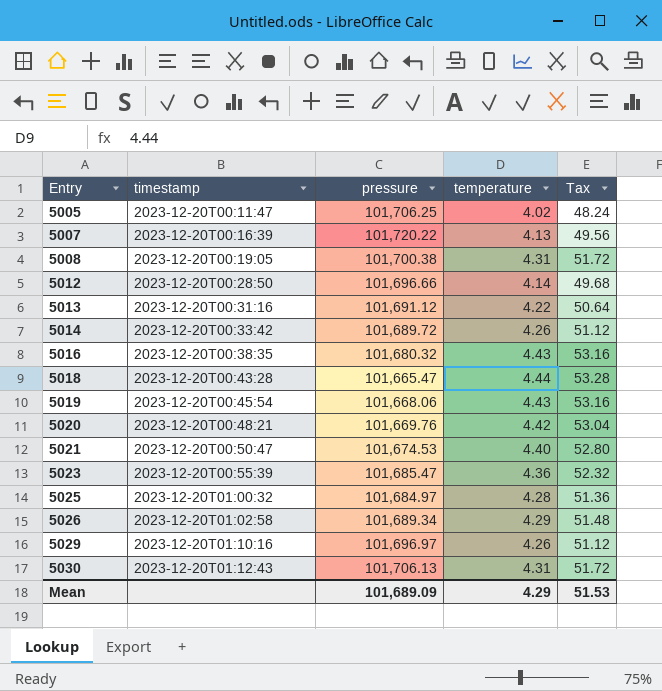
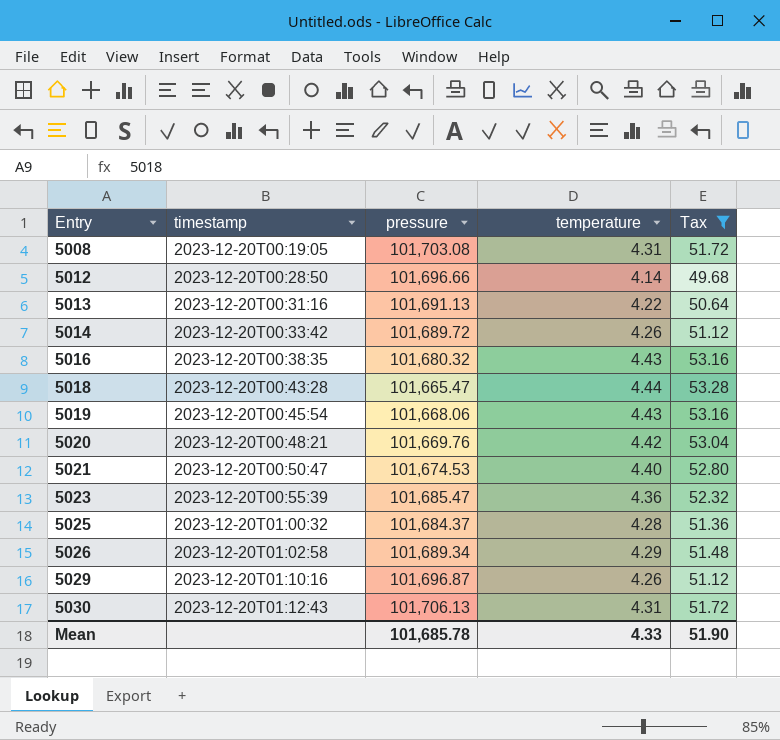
filter: none -> Tax >= 49.68
5008 | pressure: 101,700.38 -> 101,703.08
5013 | pressure: 101,691.12 -> 101,691.13
5025 | pressure: 101,684.97 -> 101,684.37
5029 | pressure: 101,696.97 -> 101,696.87
Mean | pressure: 101,689.09 -> 101,685.78
Mean | temperature: 4.29 -> 4.33
Mean | Tax: 51.53 -> 51.90

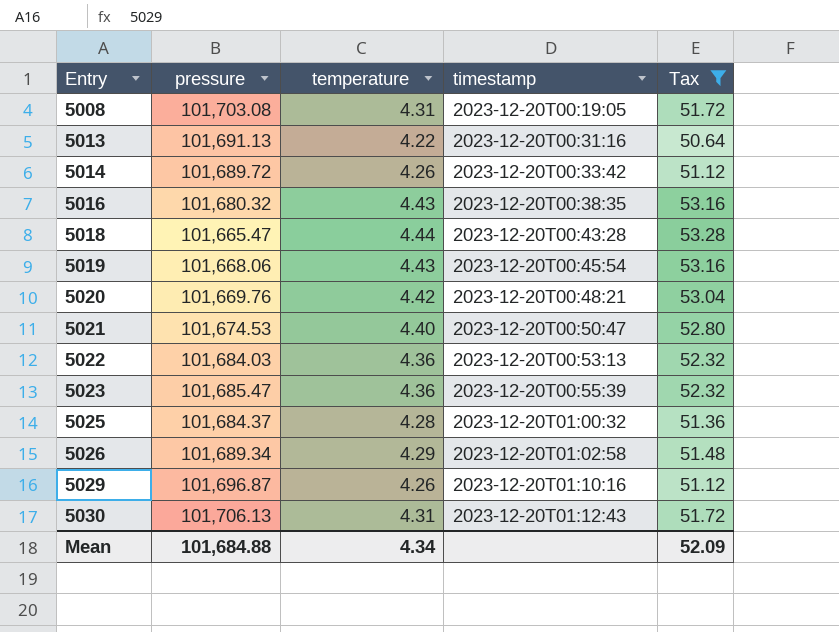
column timestamp | position: 2 -> 4
row 5012: 2023-12-20T00:28:50 | 101,696.66 | 4.14 | 49.68 -> none
row 5022: none -> 101,684.03 | 4.36 | 2023-12-20T00:53:13 | 52.32
Mean | pressure: 101,685.78 -> 101,684.88
Mean | temperature: 4.33 -> 4.34
Mean | Tax: 51.90 -> 52.09

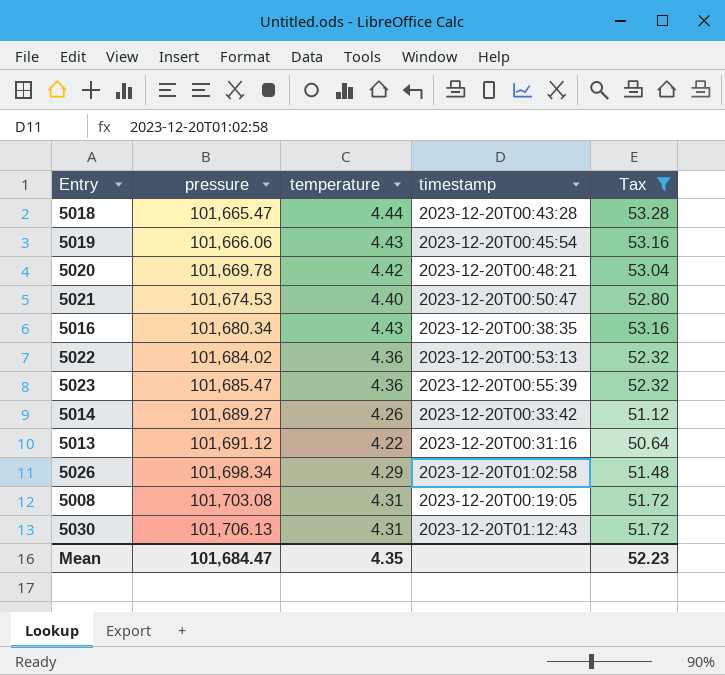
row order: Entry ascending -> pressure ascending
row 5025: 101,684.37 | 4.28 | 2023-12-20T01:00:32 | 51.36 -> none
row 5029: 101,696.87 | 4.26 | 2023-12-20T01:10:16 | 51.12 -> none
5019 | pressure: 101,668.06 -> 101,666.06
5020 | pressure: 101,669.76 -> 101,669.78
5016 | pressure: 101,680.32 -> 101,680.34
5022 | pressure: 101,684.03 -> 101,684.02
5014 | pressure: 101,689.72 -> 101,689.27
5013 | pressure: 101,691.13 -> 101,691.12
5026 | pressure: 101,689.34 -> 101,698.34
Mean | pressure: 101,684.88 -> 101,684.47
Mean | temperature: 4.34 -> 4.35
Mean | Tax: 52.09 -> 52.23

